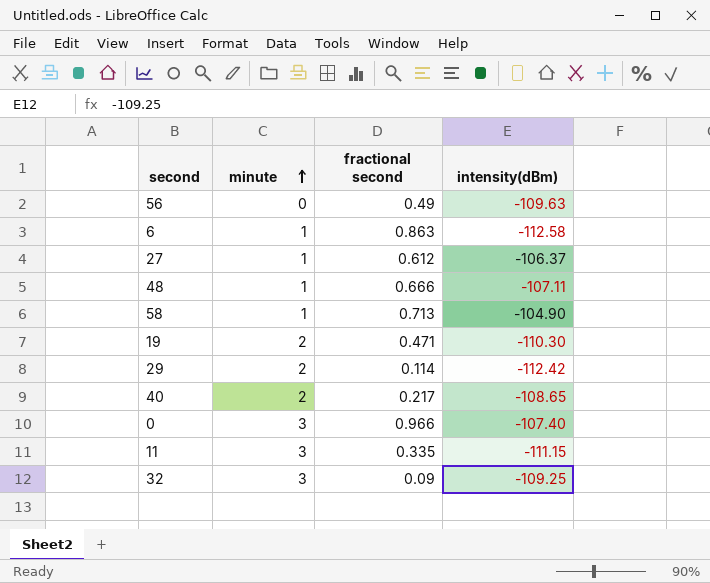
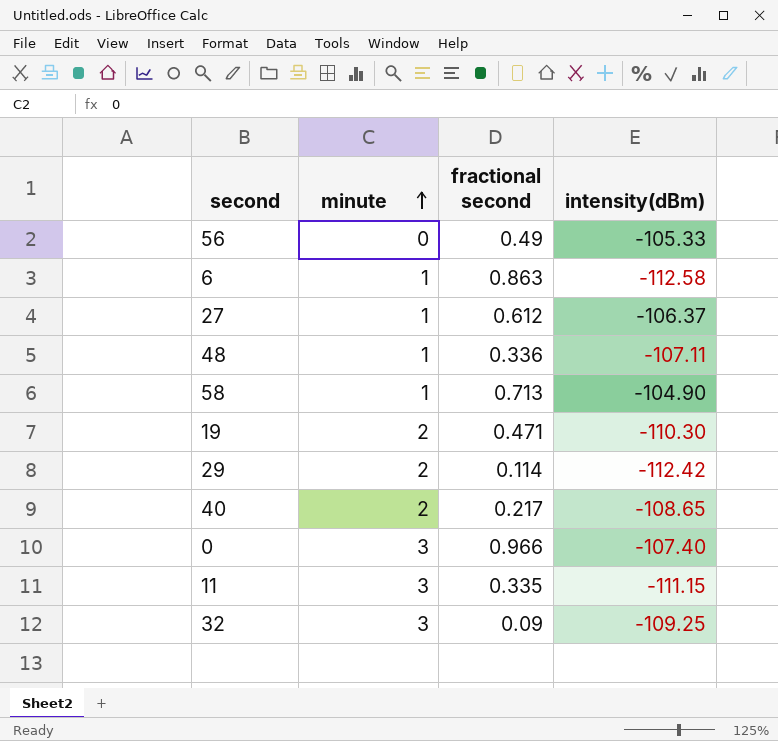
56 | intensity(dBm): -109.63 -> -105.33
48 | fractional second: 0.666 -> 0.336

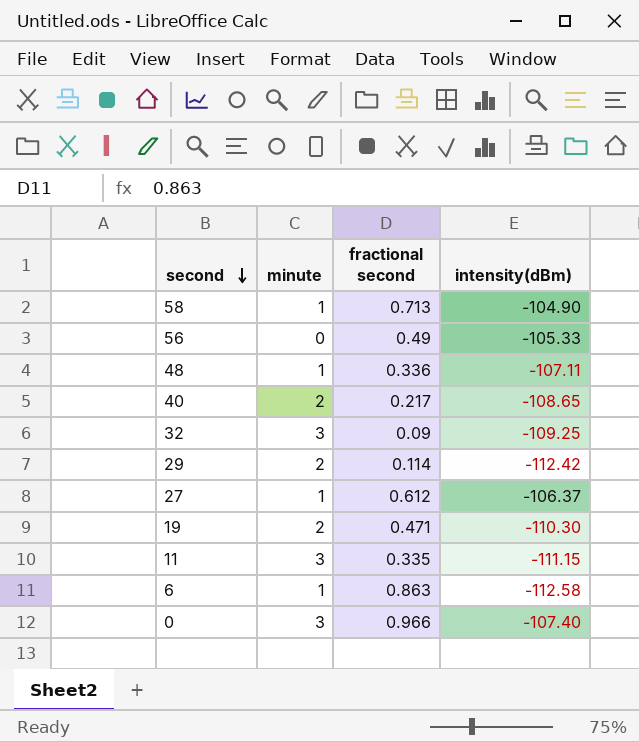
row order: minute ascending -> second descending

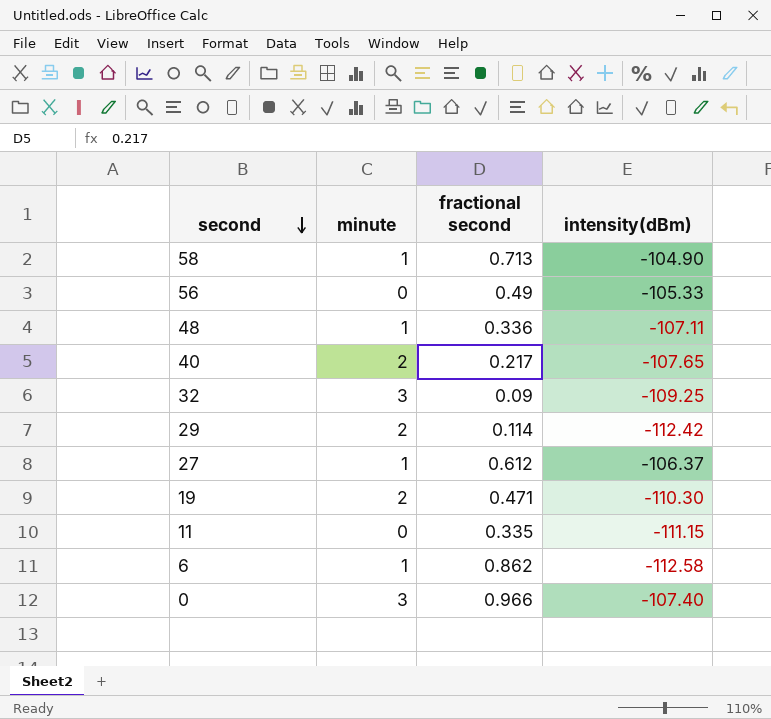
40 | intensity(dBm): -108.65 -> -107.65
11 | minute: 3 -> 0
6 | fractional second: 0.863 -> 0.862

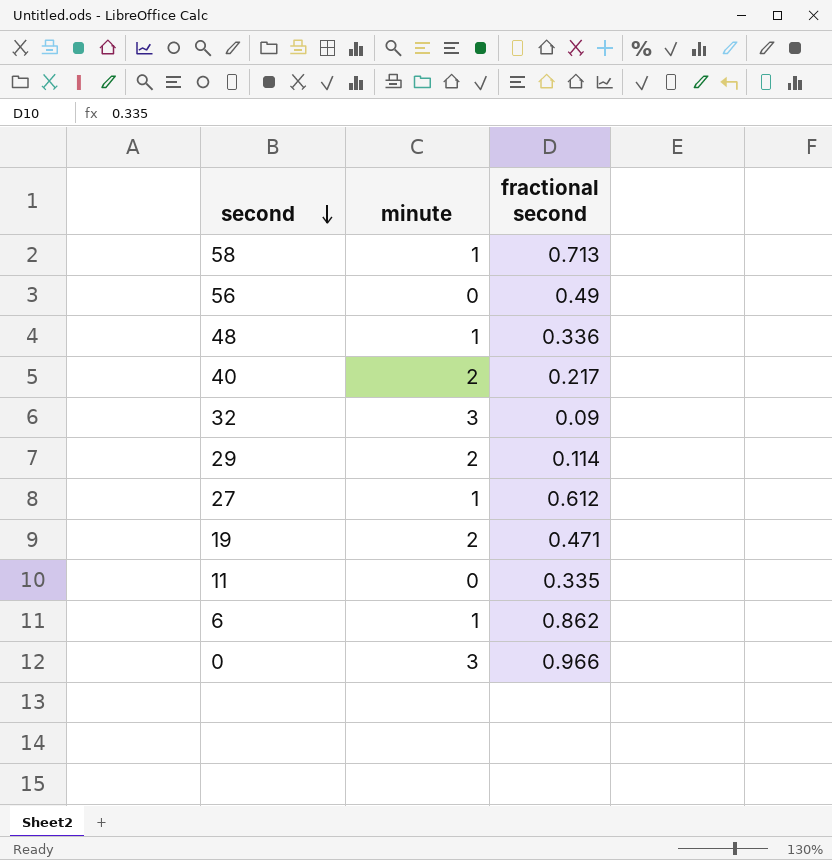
column intensity(dBm) | position: 4 -> none

